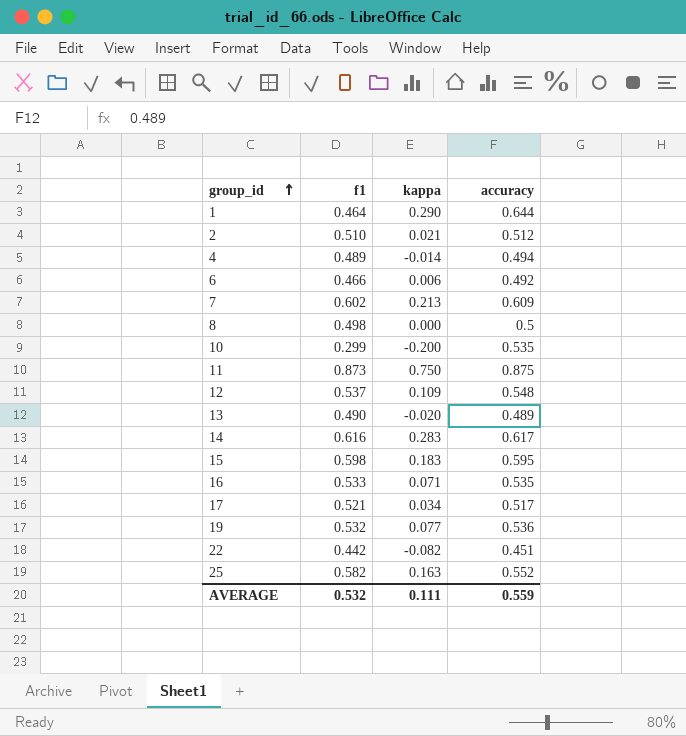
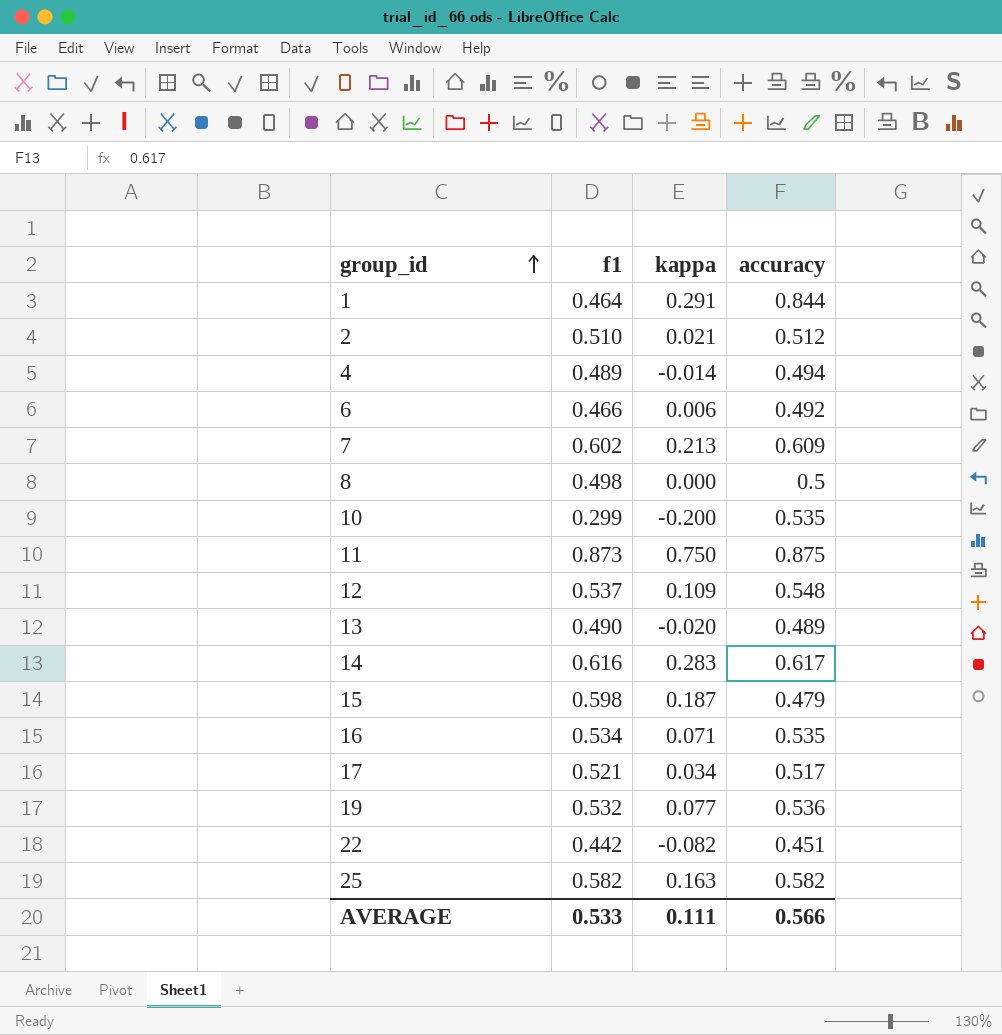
1 | kappa: 0.290 -> 0.291
1 | accuracy: 0.644 -> 0.844
15 | kappa: 0.183 -> 0.187
15 | accuracy: 0.595 -> 0.479
16 | f1: 0.533 -> 0.534
25 | accuracy: 0.552 -> 0.582
AVERAGE | f1: 0.532 -> 0.533
AVERAGE | accuracy: 0.559 -> 0.566

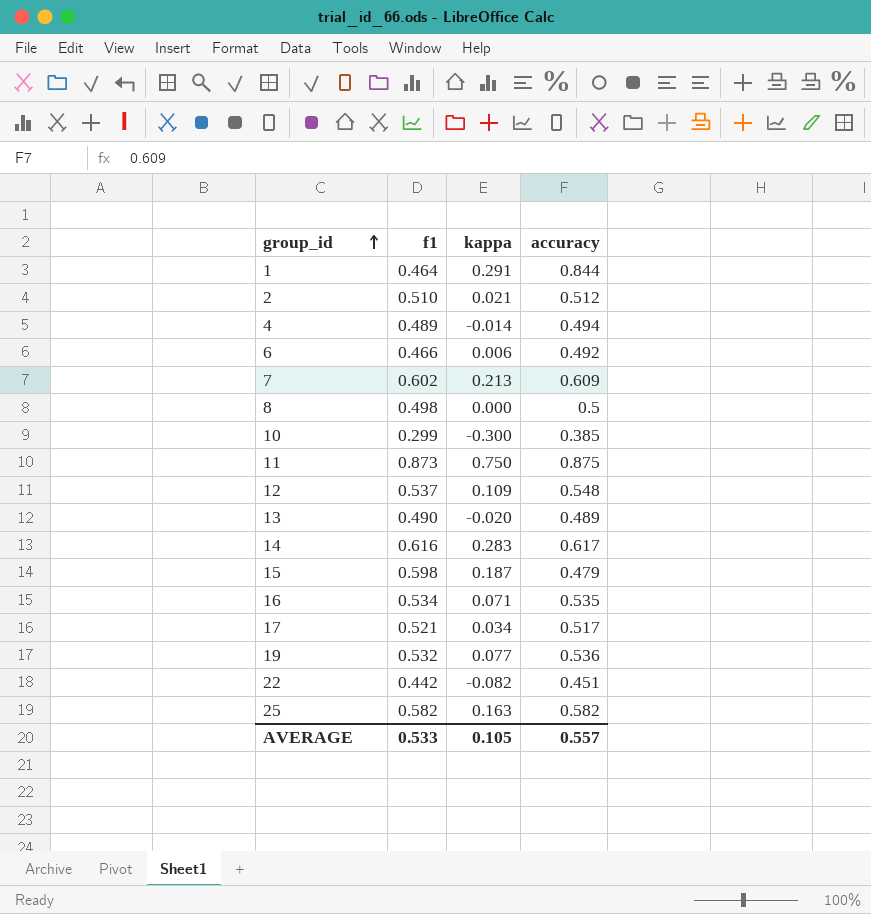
10 | kappa: -0.200 -> -0.300
10 | accuracy: 0.535 -> 0.385
AVERAGE | kappa: 0.111 -> 0.105
AVERAGE | accuracy: 0.566 -> 0.557

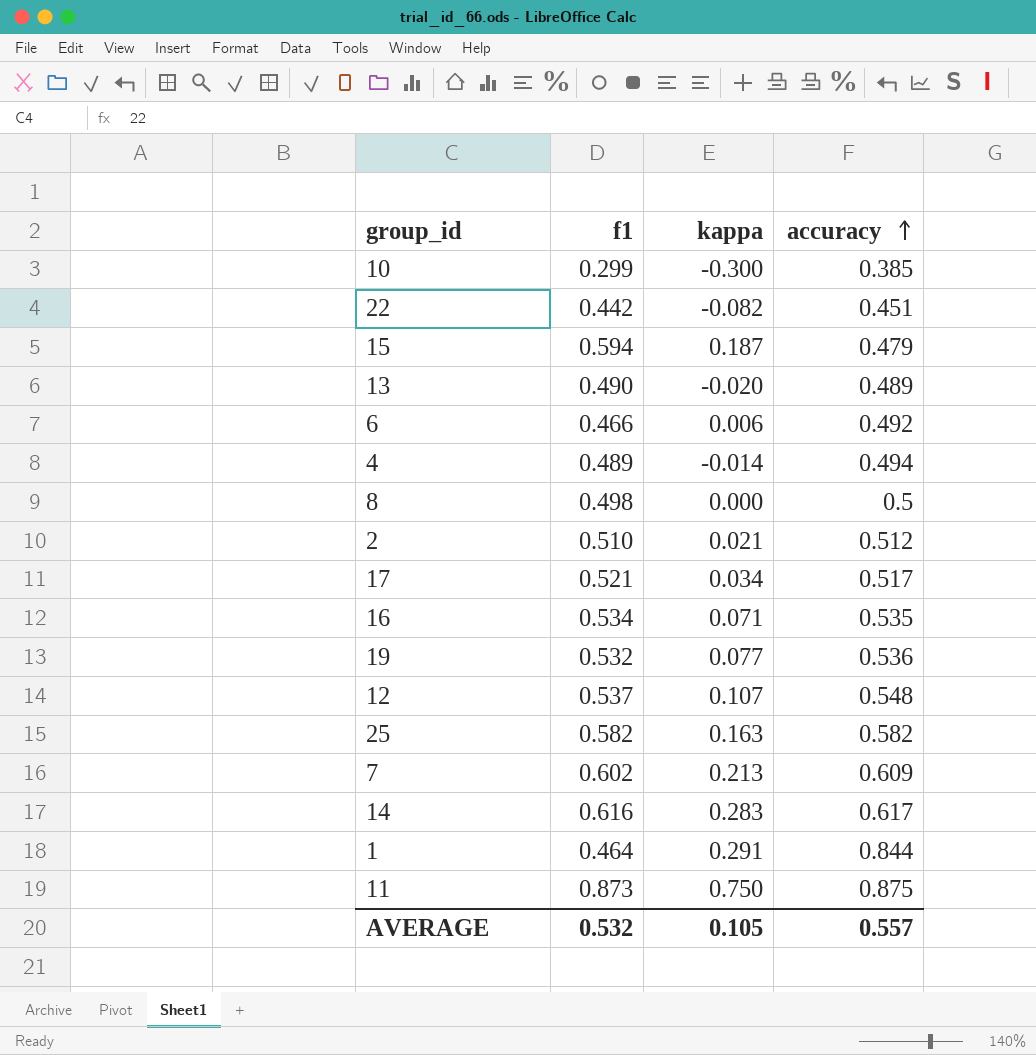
row order: group_id ascending -> accuracy ascending
15 | f1: 0.598 -> 0.594
12 | kappa: 0.109 -> 0.107
AVERAGE | f1: 0.533 -> 0.532

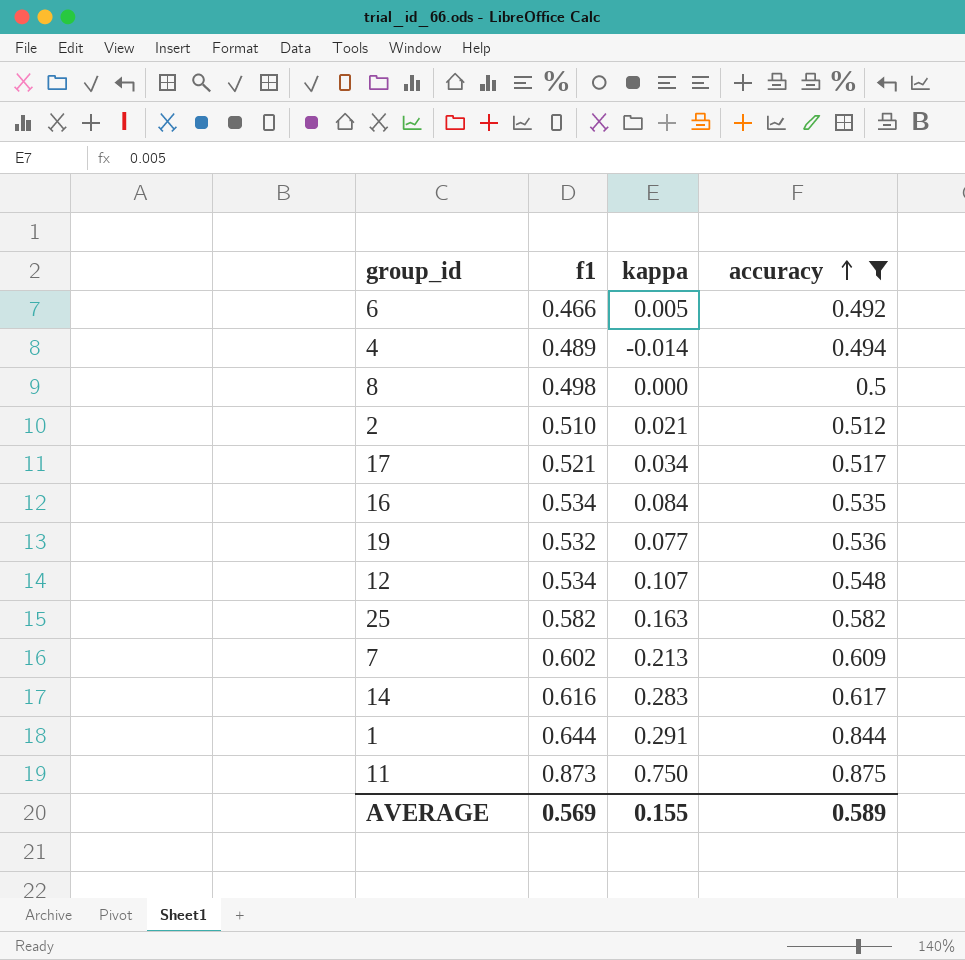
filter: none -> accuracy >= 0.492
6 | kappa: 0.006 -> 0.005
16 | kappa: 0.071 -> 0.084
12 | f1: 0.537 -> 0.534
1 | f1: 0.464 -> 0.644
AVERAGE | f1: 0.532 -> 0.569
AVERAGE | kappa: 0.105 -> 0.155
AVERAGE | accuracy: 0.557 -> 0.589

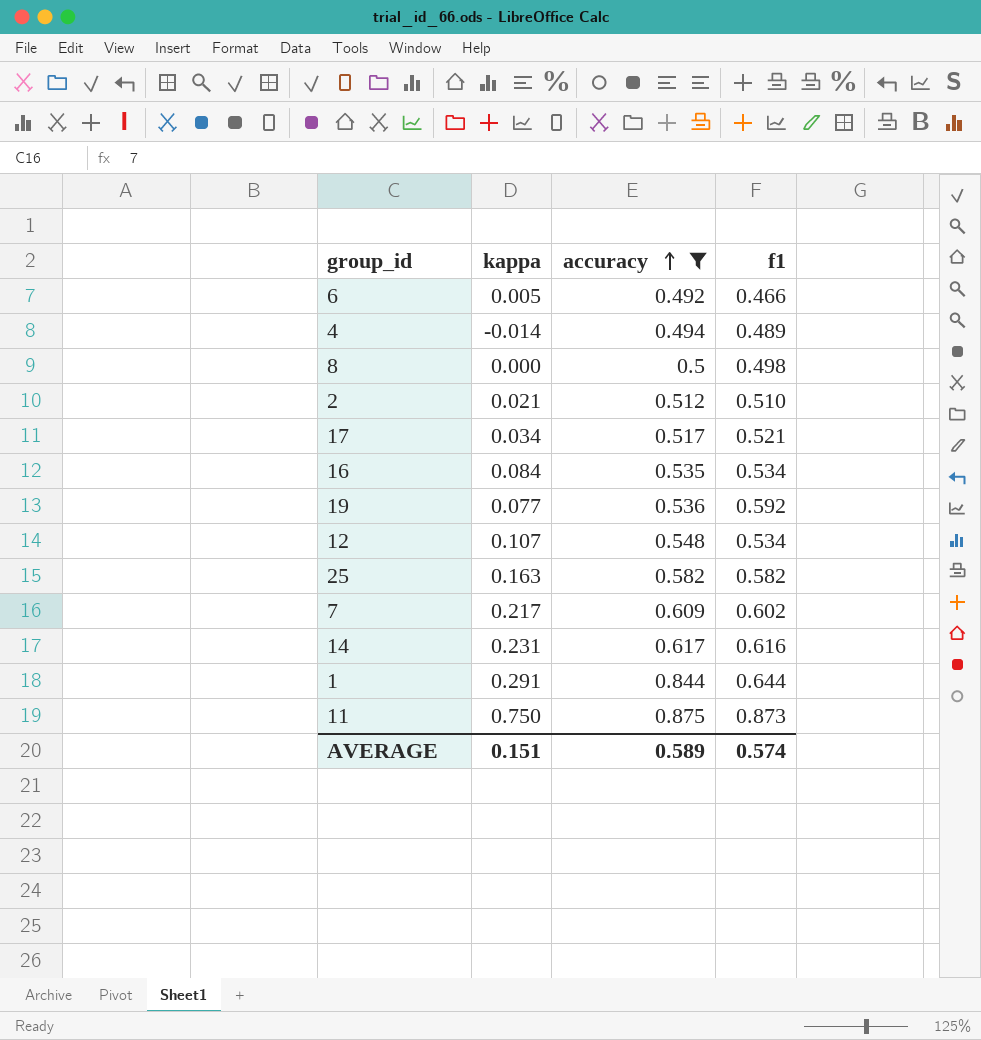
column f1 | position: 2 -> 4
19 | f1: 0.532 -> 0.592
7 | kappa: 0.213 -> 0.217
14 | kappa: 0.283 -> 0.231
AVERAGE | kappa: 0.155 -> 0.151
AVERAGE | f1: 0.569 -> 0.574

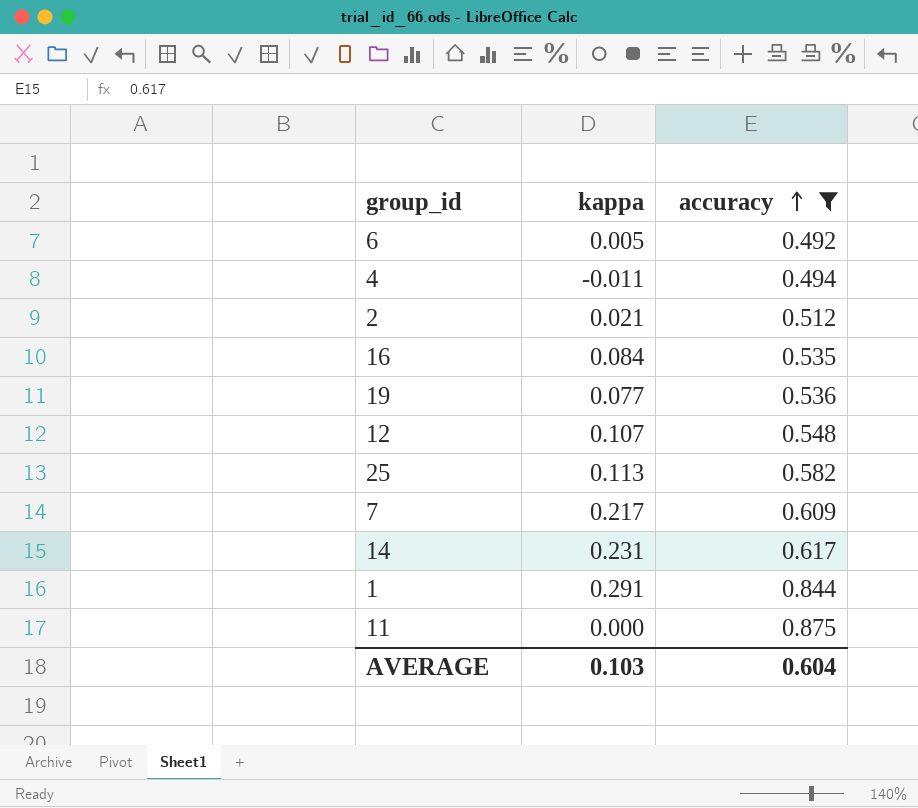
column f1 | position: 4 -> none
row 8: 0.000 | 0.5 | 0.498 -> none
row 17: 0.034 | 0.517 | 0.521 -> none
4 | kappa: -0.014 -> -0.011
25 | kappa: 0.163 -> 0.113
11 | kappa: 0.750 -> 0.000
AVERAGE | kappa: 0.151 -> 0.103
AVERAGE | accuracy: 0.589 -> 0.604

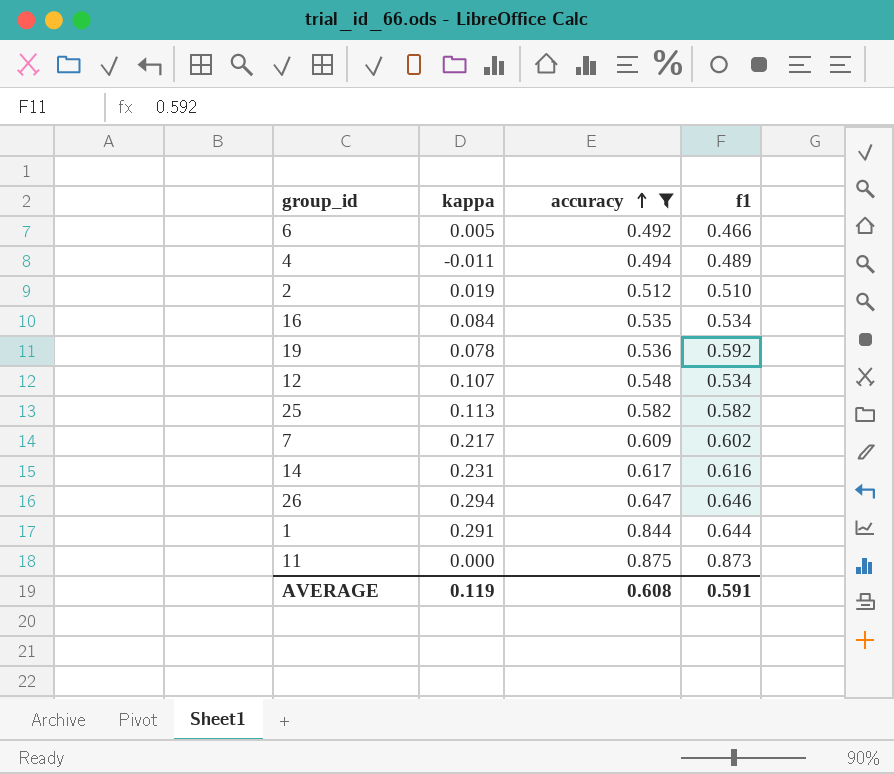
column f1 | position: none -> 4
2 | kappa: 0.021 -> 0.019
19 | kappa: 0.077 -> 0.078
row 26: none -> 0.294 | 0.647 | 0.646
AVERAGE | kappa: 0.103 -> 0.119
AVERAGE | accuracy: 0.604 -> 0.608

